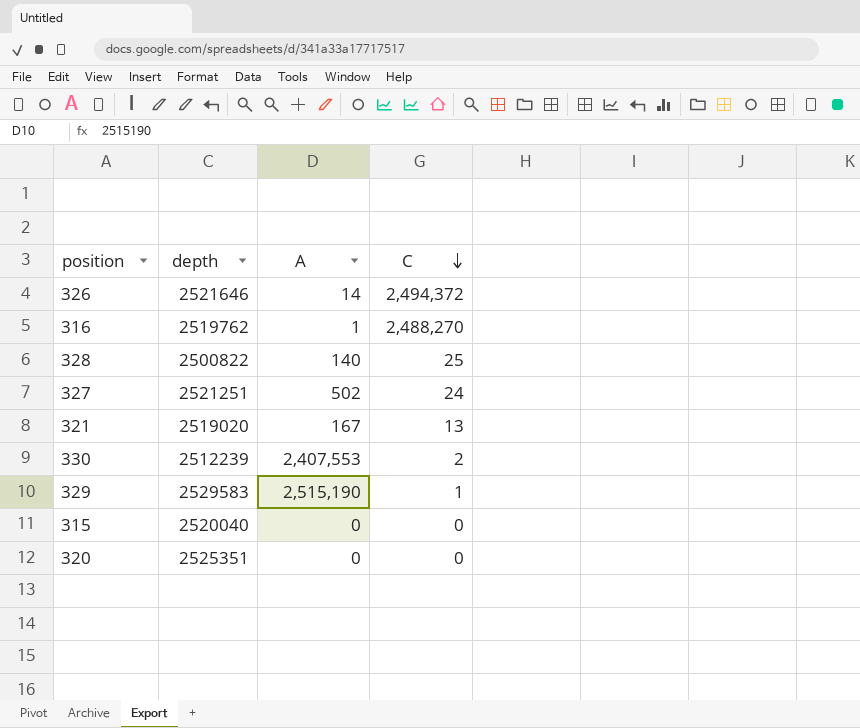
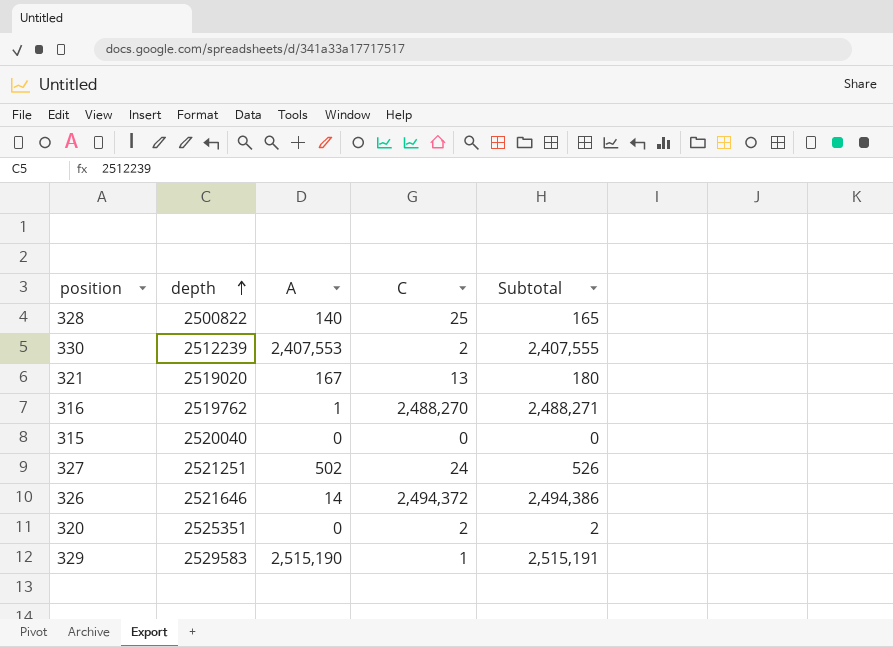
row order: C descending -> depth ascending
column Subtotal | formula: none -> [A] + [C]
320 | C: 0 -> 2

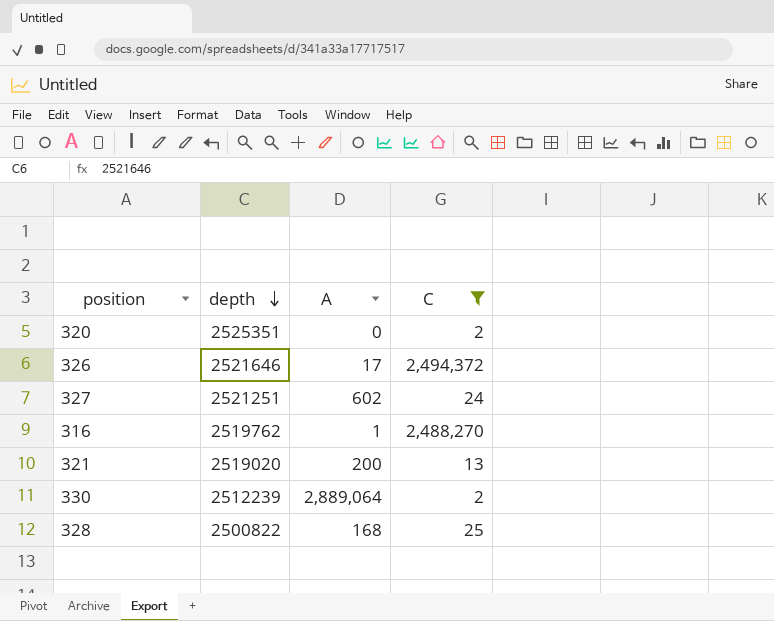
filter: none -> C >= 2
row order: depth ascending -> depth descending
column Subtotal | formula: [A] + [C] -> none
326 | A: 14 -> 17
327 | A: 502 -> 602
321 | A: 167 -> 200
330 | A: 2,407,553 -> 2,889,064
328 | A: 140 -> 168

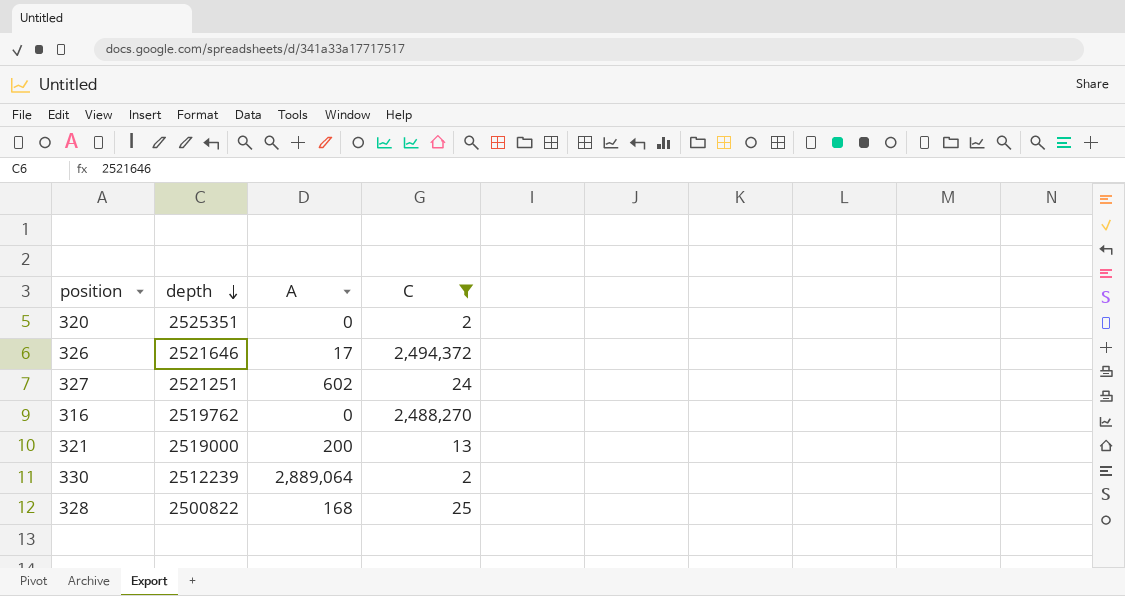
316 | A: 1 -> 0
321 | depth: 2519020 -> 2519000

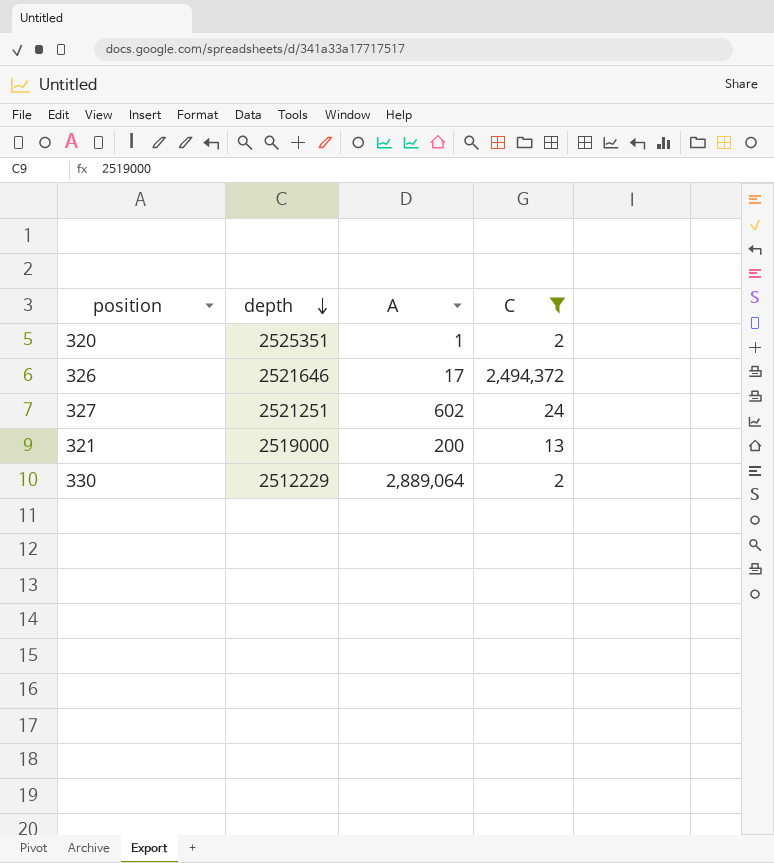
row 316: 2519762 | 0 | 2,488,270 -> none
row 328: 2500822 | 168 | 25 -> none
320 | A: 0 -> 1
330 | depth: 2512239 -> 2512229

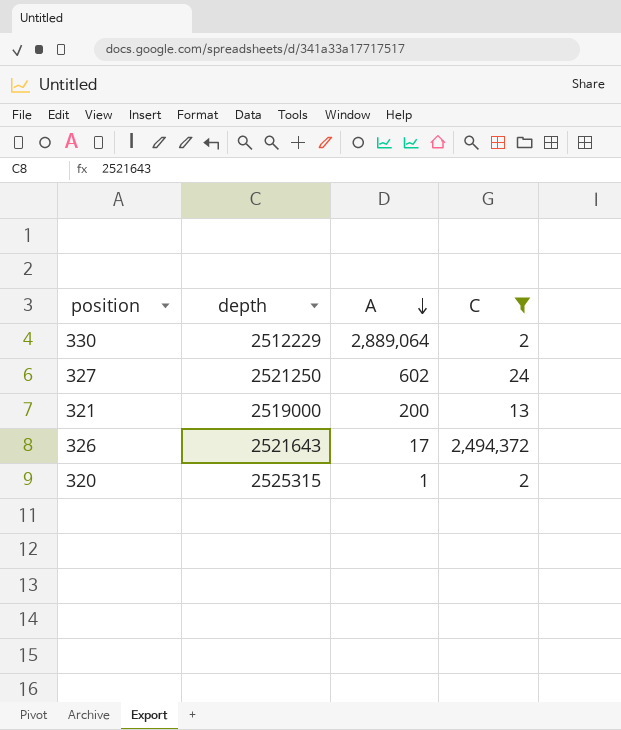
row order: depth descending -> A descending
327 | depth: 2521251 -> 2521250
326 | depth: 2521646 -> 2521643
320 | depth: 2525351 -> 2525315

